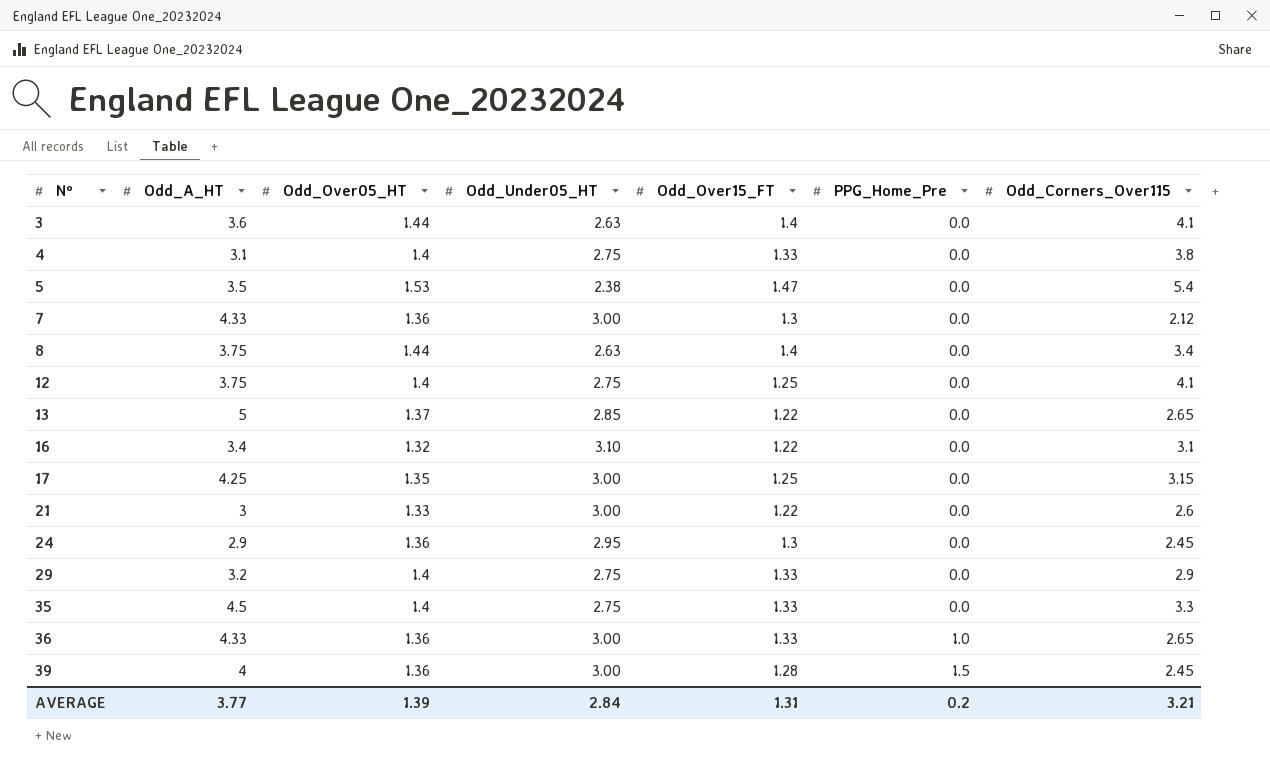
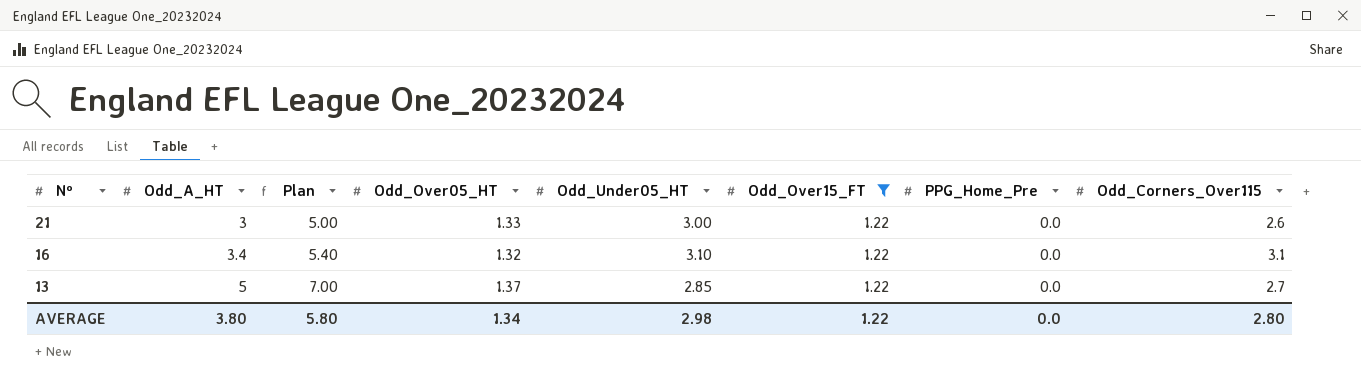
filter: none -> Odd_Over15_FT = 1.22
row order: Nº ascending -> Nº descending
column Plan | formula: none -> [Odd_A_HT] + 2
13 | Odd_Corners_Over115: 2.65 -> 2.7
AVERAGE | Odd_A_HT: 3.77 -> 3.80
AVERAGE | Odd_Over05_HT: 1.39 -> 1.34
AVERAGE | Odd_Under05_HT: 2.84 -> 2.98
AVERAGE | Odd_Over15_FT: 1.31 -> 1.22
AVERAGE | PPG_Home_Pre: 0.2 -> 0.0
AVERAGE | Odd_Corners_Over115: 3.21 -> 2.80

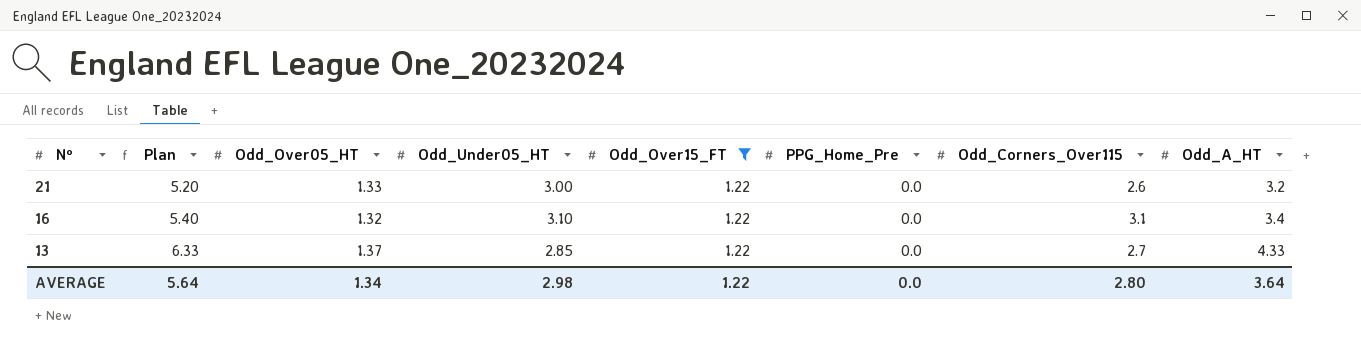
column Odd_A_HT | position: 2 -> 8
21 | Plan: 5.00 -> 5.20
21 | Odd_A_HT: 3 -> 3.2
13 | Plan: 7.00 -> 6.33
13 | Odd_A_HT: 5 -> 4.33
AVERAGE | Plan: 5.80 -> 5.64
AVERAGE | Odd_A_HT: 3.80 -> 3.64

